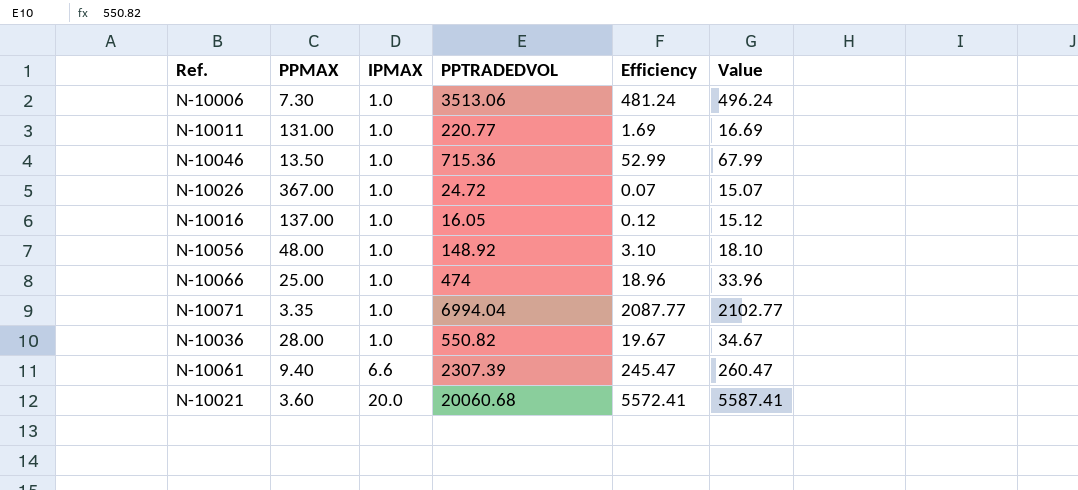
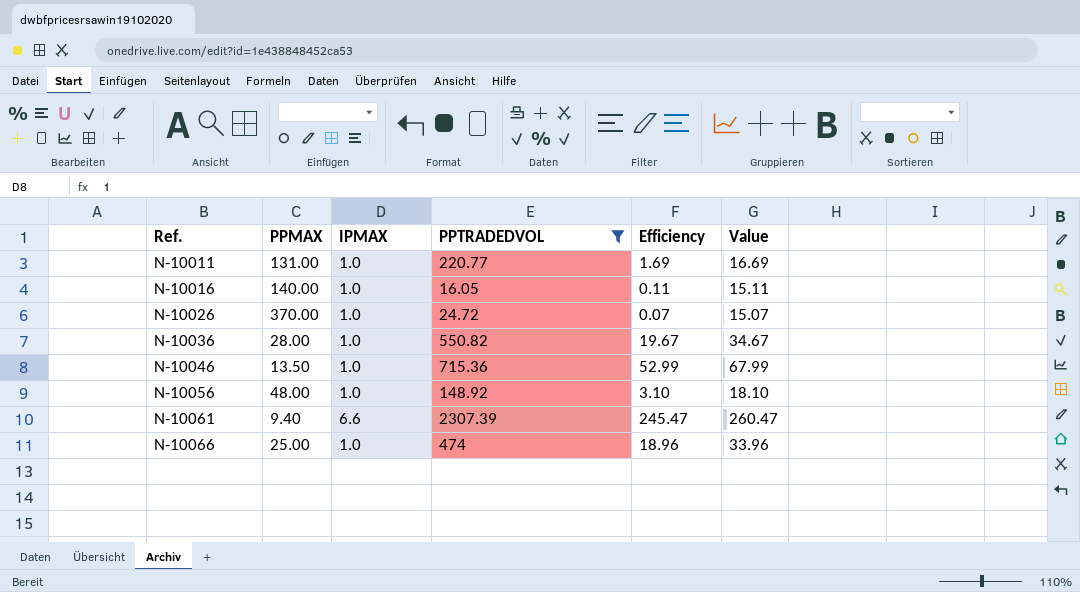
filter: none -> PPTRADEDVOL <= 2307.39
row order: IPMAX ascending -> Ref. ascending
N-10016 | PPMAX: 137.00 -> 140.00
N-10016 | Efficiency: 0.12 -> 0.11
N-10016 | Value: 15.12 -> 15.11
N-10026 | PPMAX: 367.00 -> 370.00

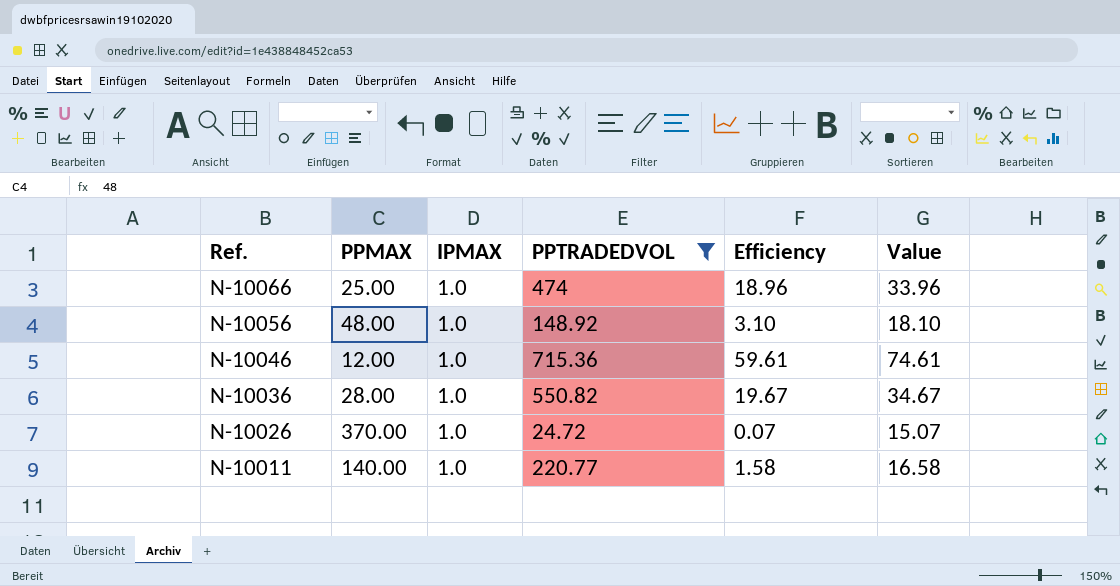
row order: Ref. ascending -> Ref. descending
row N-10016: 140.00 | 1.0 | 16.05 | 0.11 | 15.11 -> none
row N-10061: 9.40 | 6.6 | 2307.39 | 245.47 | 260.47 -> none
N-10046 | PPMAX: 13.50 -> 12.00
N-10046 | Efficiency: 52.99 -> 59.61
N-10046 | Value: 67.99 -> 74.61
N-10011 | PPMAX: 131.00 -> 140.00
N-10011 | Efficiency: 1.69 -> 1.58
N-10011 | Value: 16.69 -> 16.58

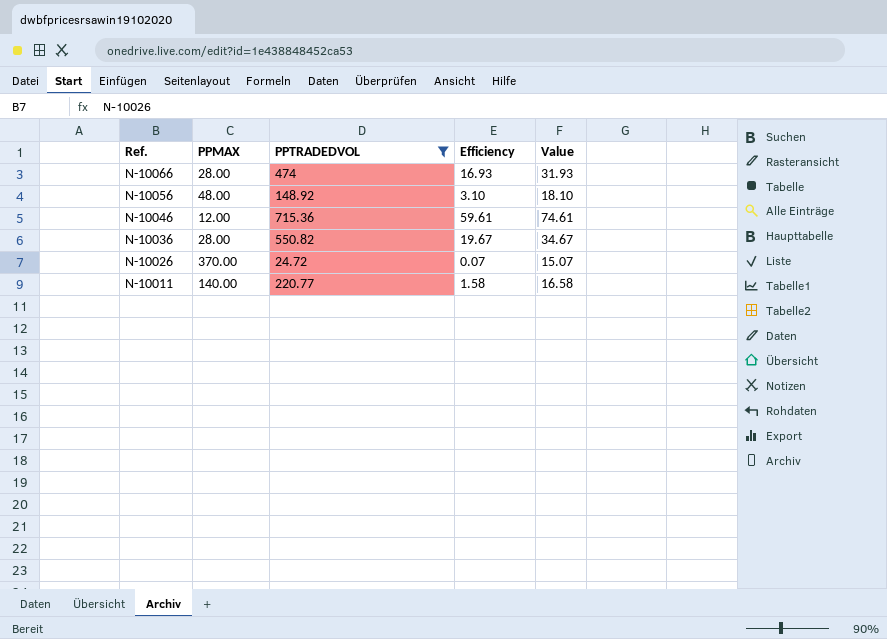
column IPMAX | position: 3 -> none
N-10066 | PPMAX: 25.00 -> 28.00
N-10066 | Efficiency: 18.96 -> 16.93
N-10066 | Value: 33.96 -> 31.93

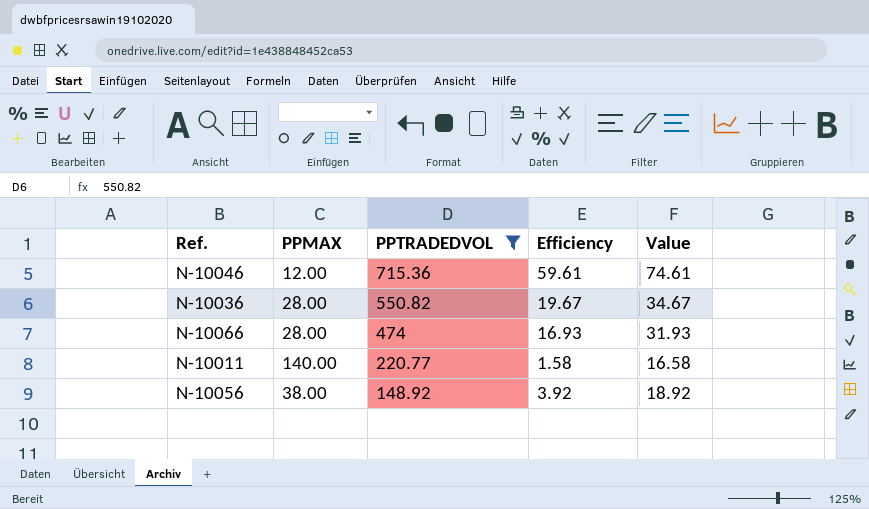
row order: Ref. descending -> PPTRADEDVOL descending
row N-10026: 370.00 | 24.72 | 0.07 | 15.07 -> none
N-10056 | PPMAX: 48.00 -> 38.00
N-10056 | Efficiency: 3.10 -> 3.92
N-10056 | Value: 18.10 -> 18.92

